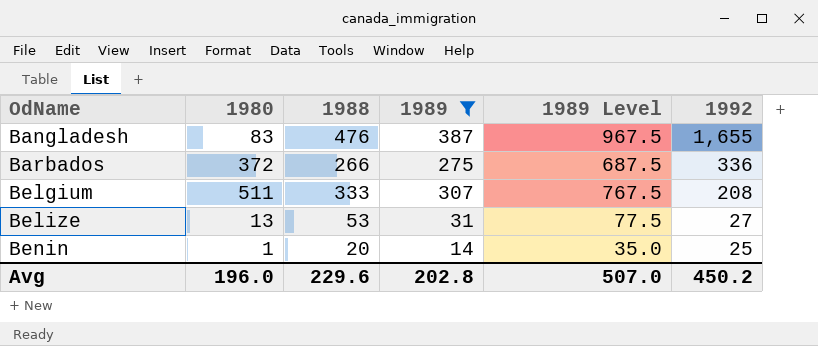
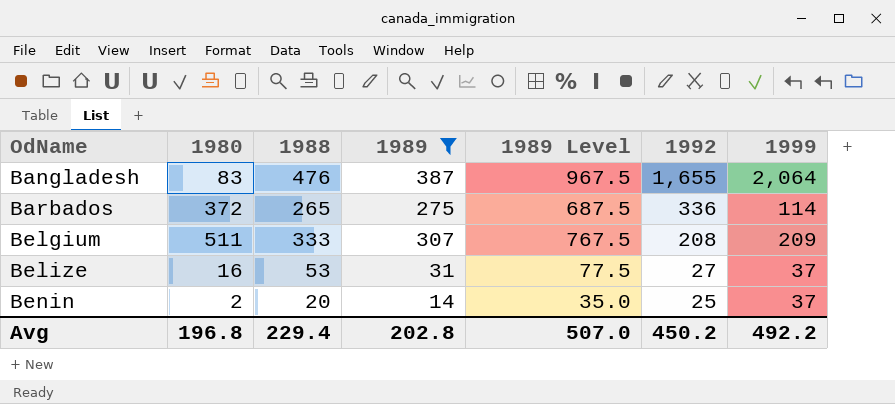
column 1999 | position: none -> 7
Barbados | 1988: 266 -> 265
Belize | 1980: 13 -> 16
Benin | 1980: 1 -> 2
Avg | 1980: 196.0 -> 196.8
Avg | 1988: 229.6 -> 229.4

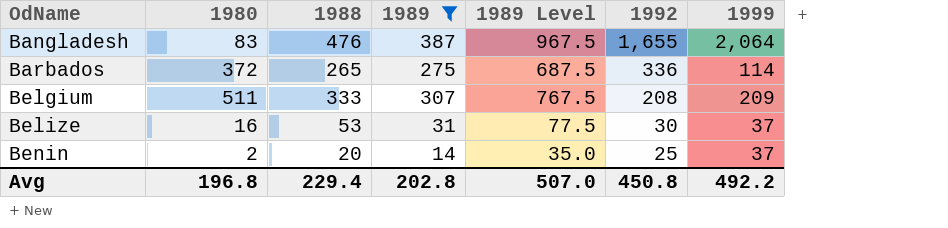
Belize | 1992: 27 -> 30
Avg | 1992: 450.2 -> 450.8

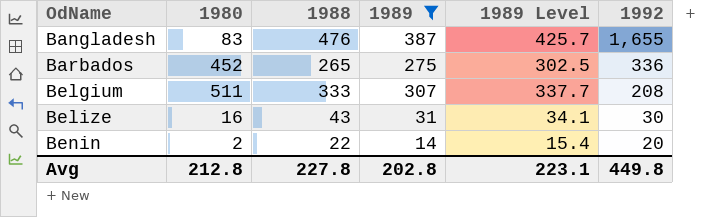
column 1999 | position: 7 -> none
column 1989 Level | formula: [1989] * 2.5 -> [1989] * 1.1
Barbados | 1980: 372 -> 452
Belize | 1988: 53 -> 43
Benin | 1988: 20 -> 22
Benin | 1992: 25 -> 20
Avg | 1980: 196.8 -> 212.8
Avg | 1988: 229.4 -> 227.8
Avg | 1989 Level: 507.0 -> 223.1
Avg | 1992: 450.8 -> 449.8

